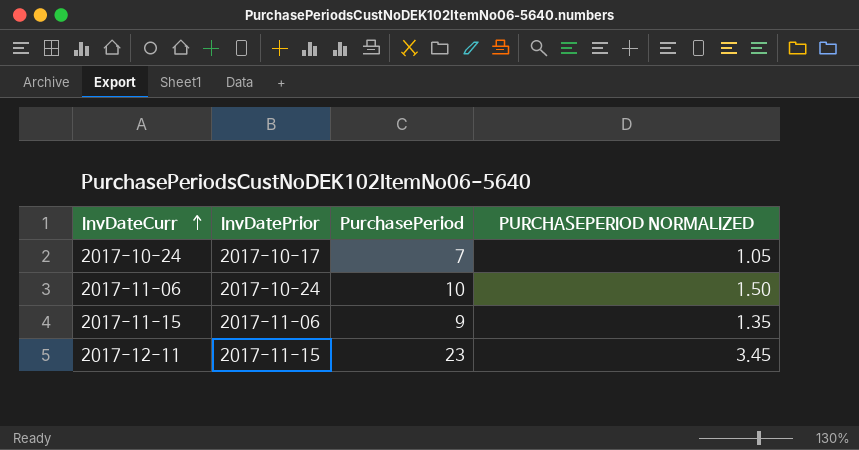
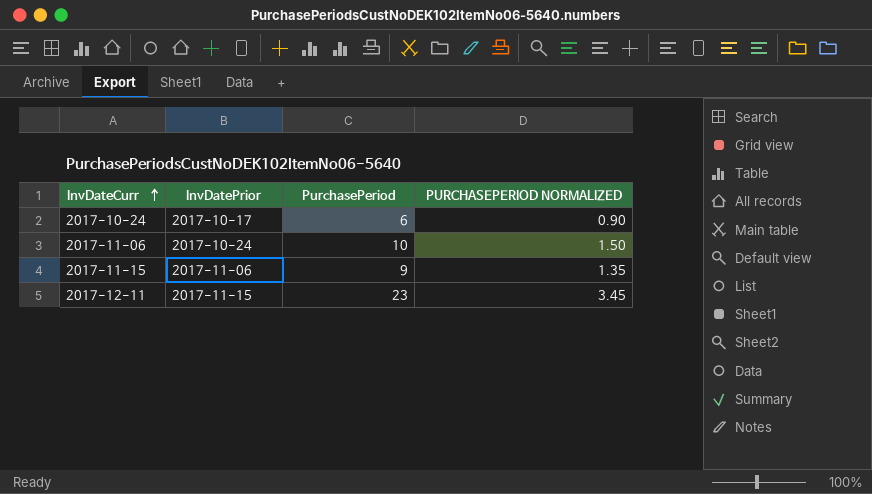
2017-10-24 | PurchasePeriod: 7 -> 6
2017-10-24 | PURCHASEPERIOD NORMALIZED: 1.05 -> 0.90

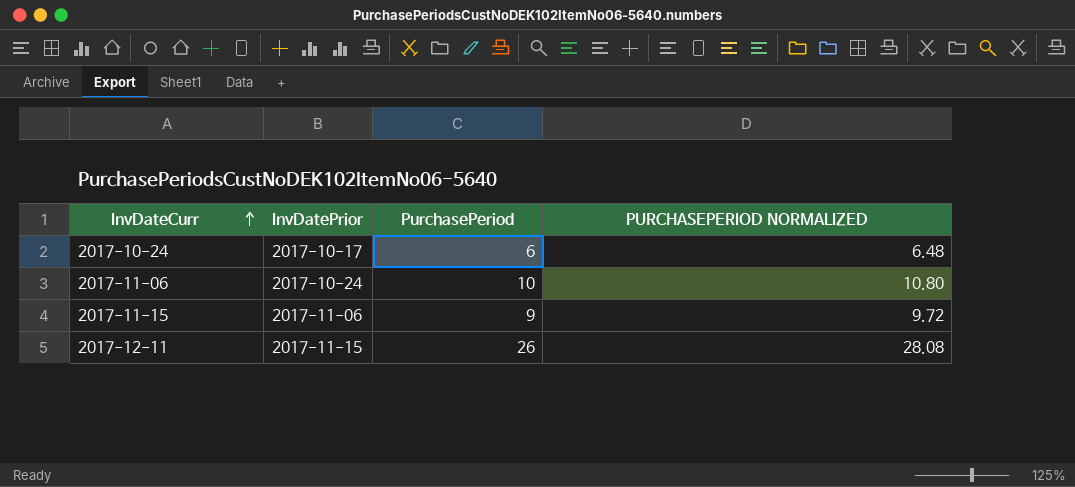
column PURCHASEPERIOD NORMALIZED | formula: [PurchasePeriod] * 0.15 -> [PurchasePeriod] * 1.08
2017-12-11 | PurchasePeriod: 23 -> 26

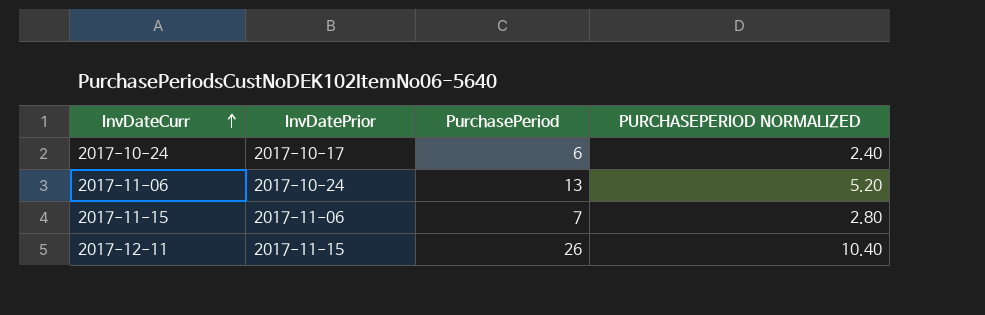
column PURCHASEPERIOD NORMALIZED | formula: [PurchasePeriod] * 1.08 -> [PurchasePeriod] * 0.4
2017-11-06 | PurchasePeriod: 10 -> 13
2017-11-15 | PurchasePeriod: 9 -> 7

